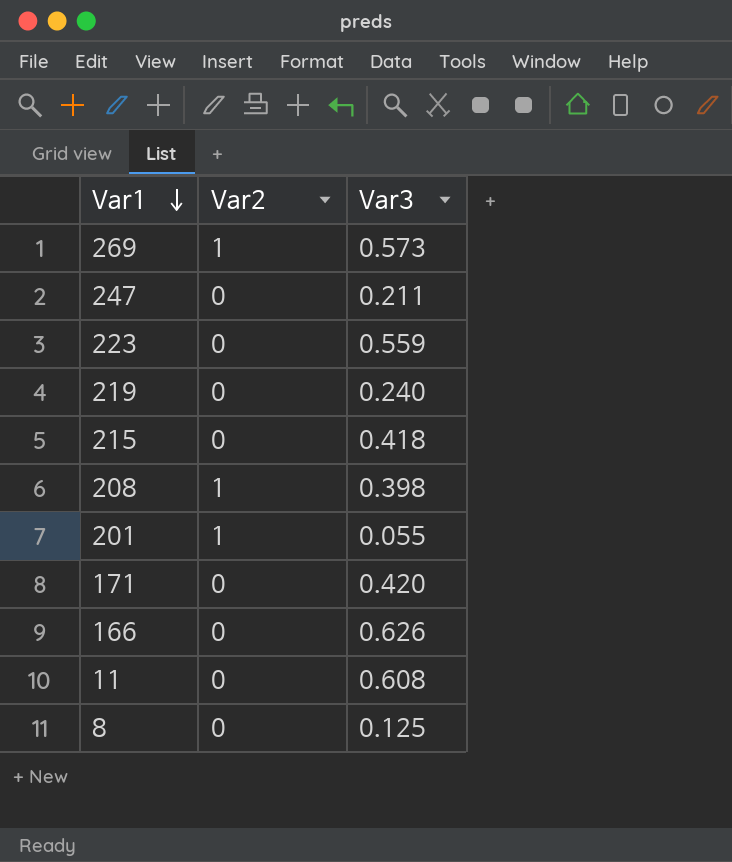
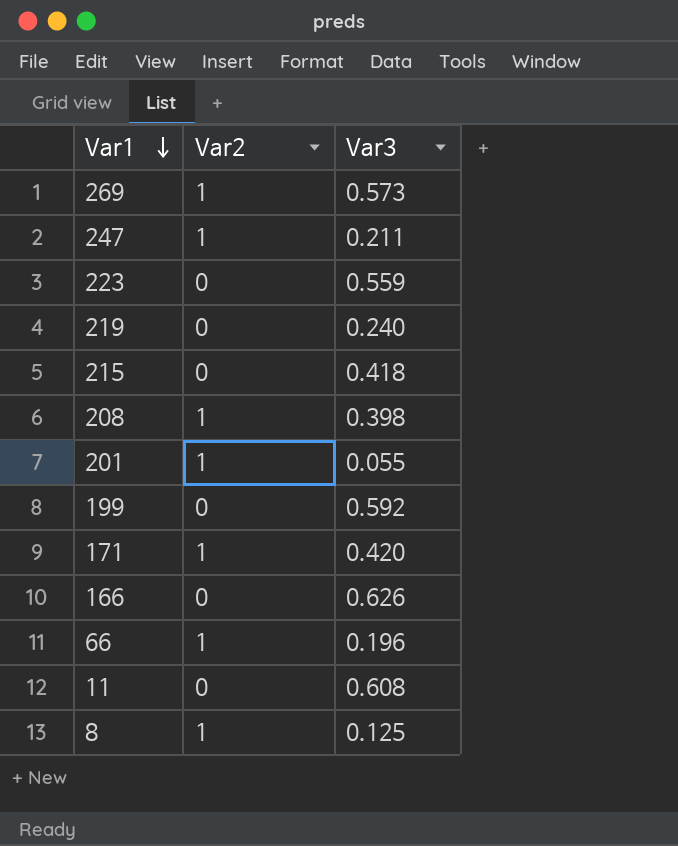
247 | Var2: 0 -> 1
row 199: none -> 0 | 0.592
171 | Var2: 0 -> 1
row 66: none -> 1 | 0.196
8 | Var2: 0 -> 1

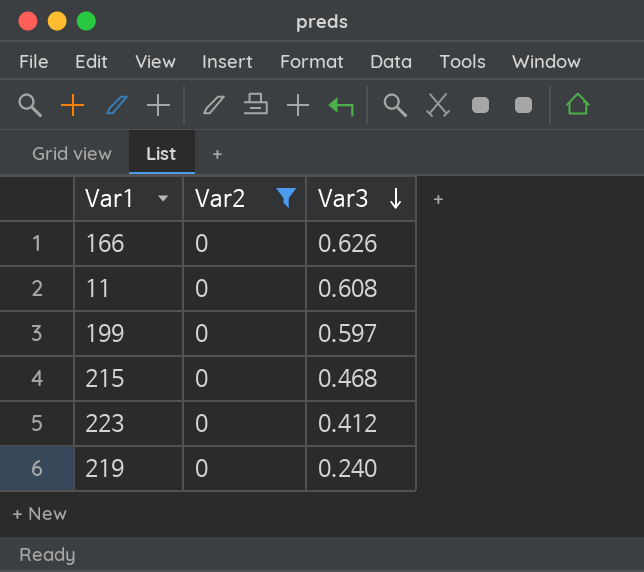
filter: none -> Var2 = 0
row order: Var1 descending -> Var3 descending
199 | Var3: 0.592 -> 0.597
215 | Var3: 0.418 -> 0.468
223 | Var3: 0.559 -> 0.412

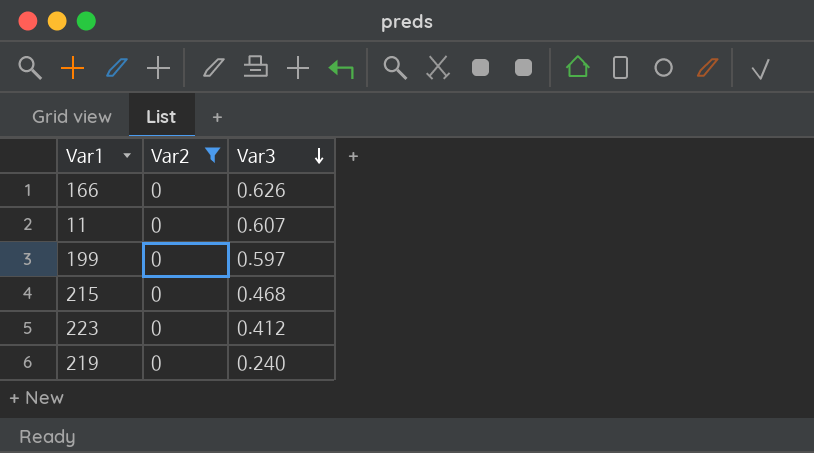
11 | Var3: 0.608 -> 0.607

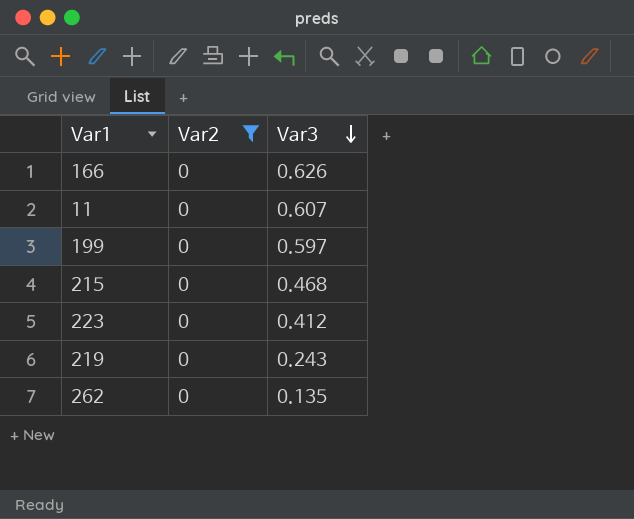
219 | Var3: 0.240 -> 0.243
row 262: none -> 0 | 0.135

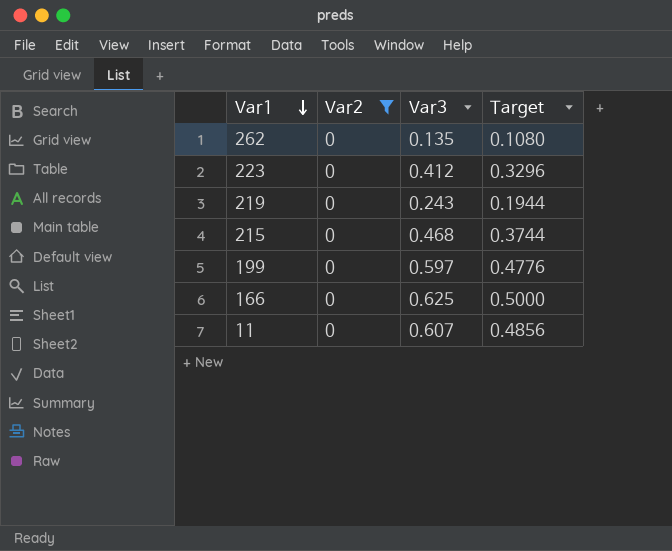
row order: Var3 descending -> Var1 descending
column Target | formula: none -> [Var3] * 0.8
166 | Var3: 0.626 -> 0.625

